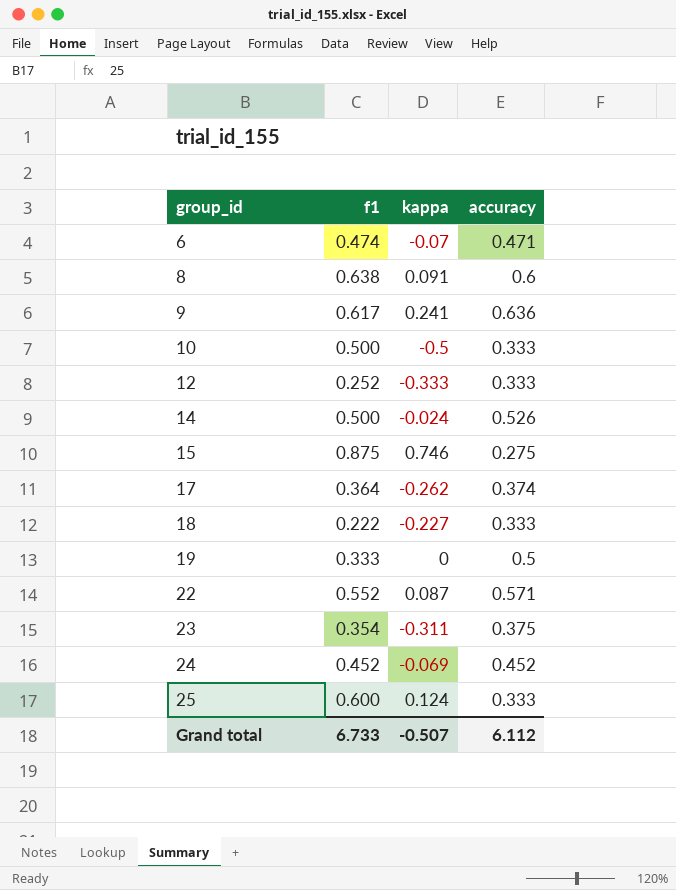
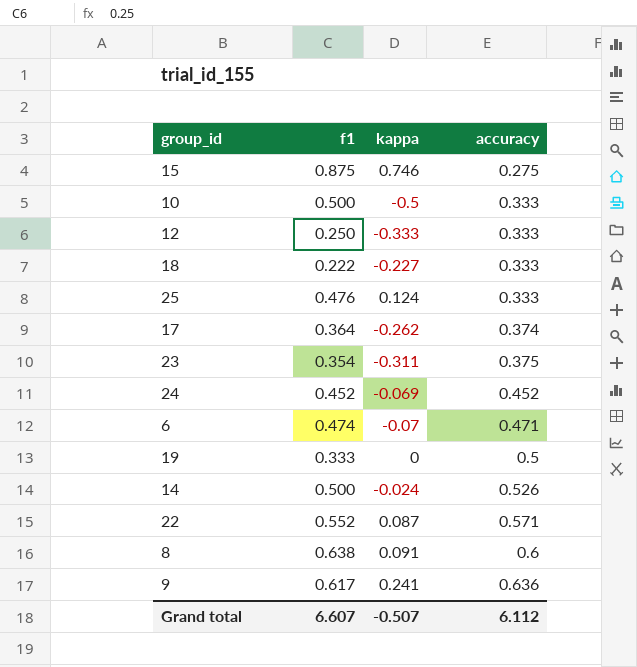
row order: group_id ascending -> accuracy ascending
12 | f1: 0.252 -> 0.250
25 | f1: 0.600 -> 0.476
Grand total | f1: 6.733 -> 6.607

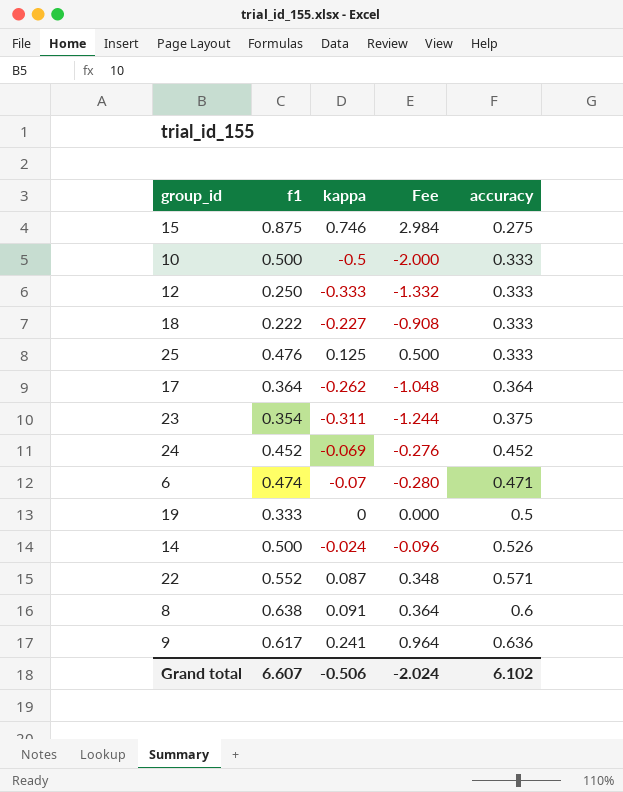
column Fee | formula: none -> [kappa] * 4
25 | kappa: 0.124 -> 0.125
17 | accuracy: 0.374 -> 0.364
Grand total | kappa: -0.507 -> -0.506
Grand total | accuracy: 6.112 -> 6.102

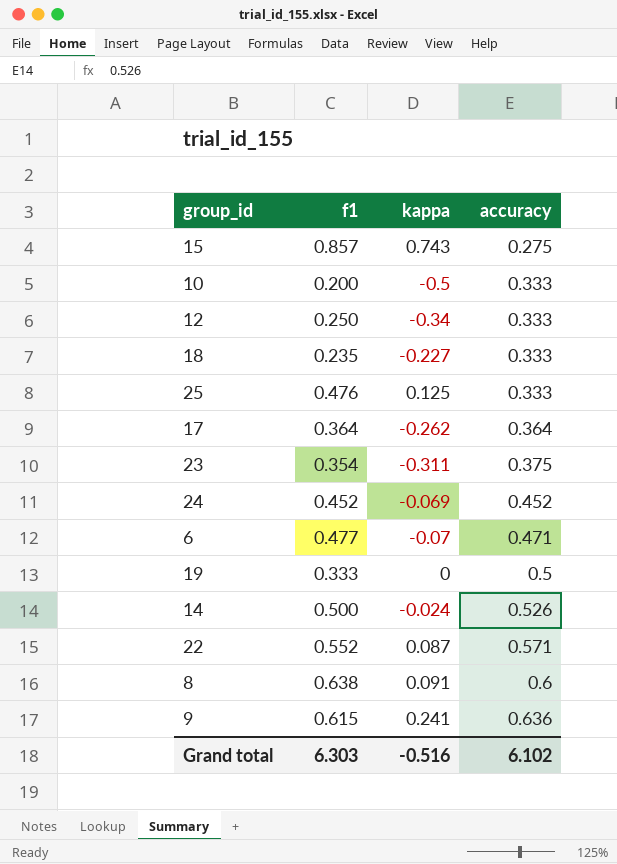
column Fee | formula: [kappa] * 4 -> none
15 | f1: 0.875 -> 0.857
15 | kappa: 0.746 -> 0.743
10 | f1: 0.500 -> 0.200
12 | kappa: -0.333 -> -0.34
18 | f1: 0.222 -> 0.235
6 | f1: 0.474 -> 0.477
9 | f1: 0.617 -> 0.615
Grand total | f1: 6.607 -> 6.303
Grand total | kappa: -0.506 -> -0.516

